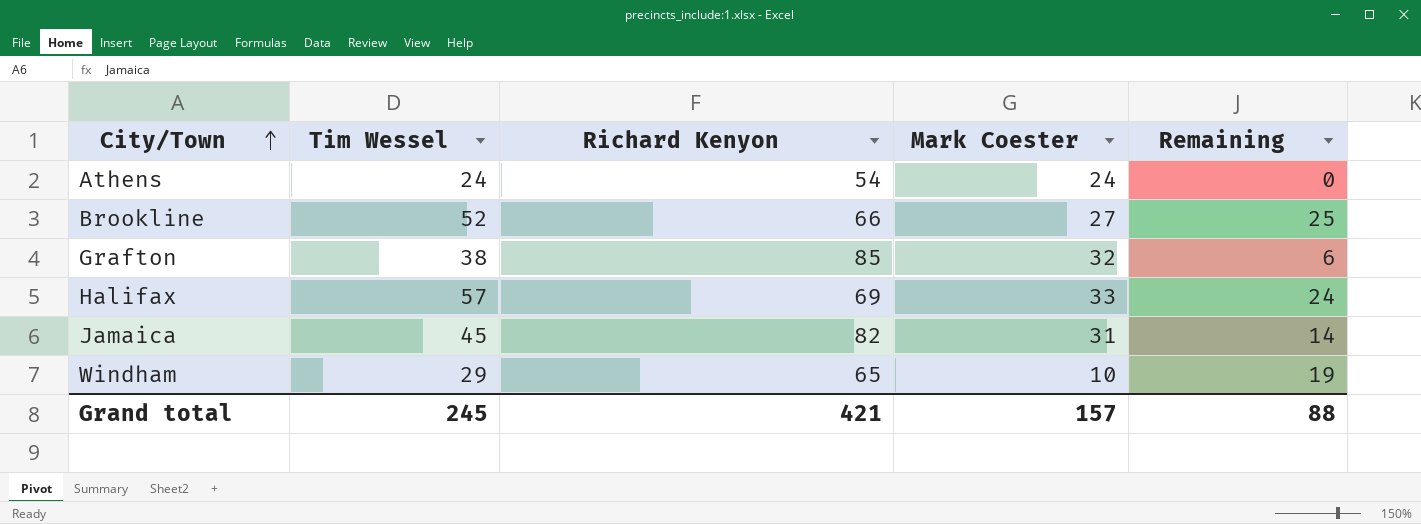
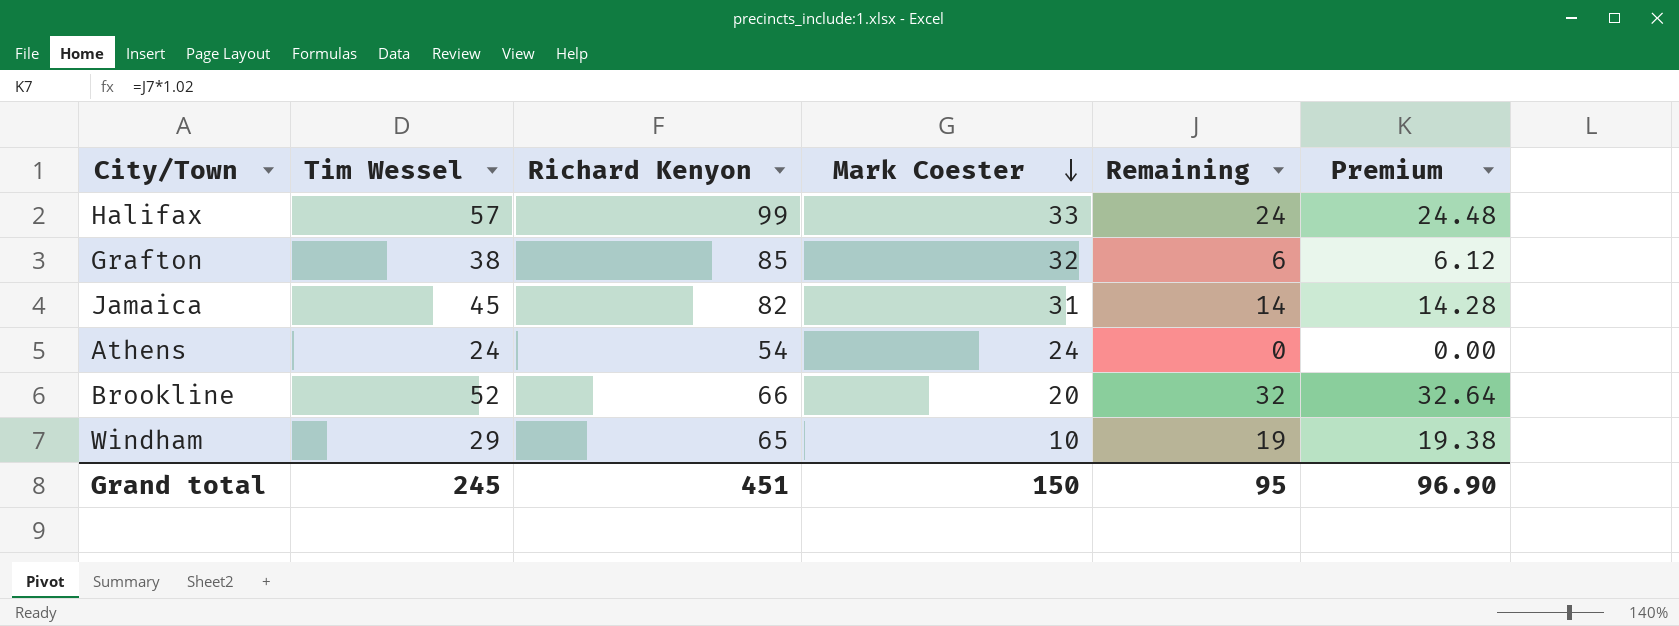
row order: City/Town ascending -> Mark Coester descending
column Premium | formula: none -> [Remaining] * 1.02
Halifax | Richard Kenyon: 69 -> 99
Brookline | Mark Coester: 27 -> 20
Brookline | Remaining: 25 -> 32
Grand total | Richard Kenyon: 421 -> 451
Grand total | Mark Coester: 157 -> 150
Grand total | Remaining: 88 -> 95

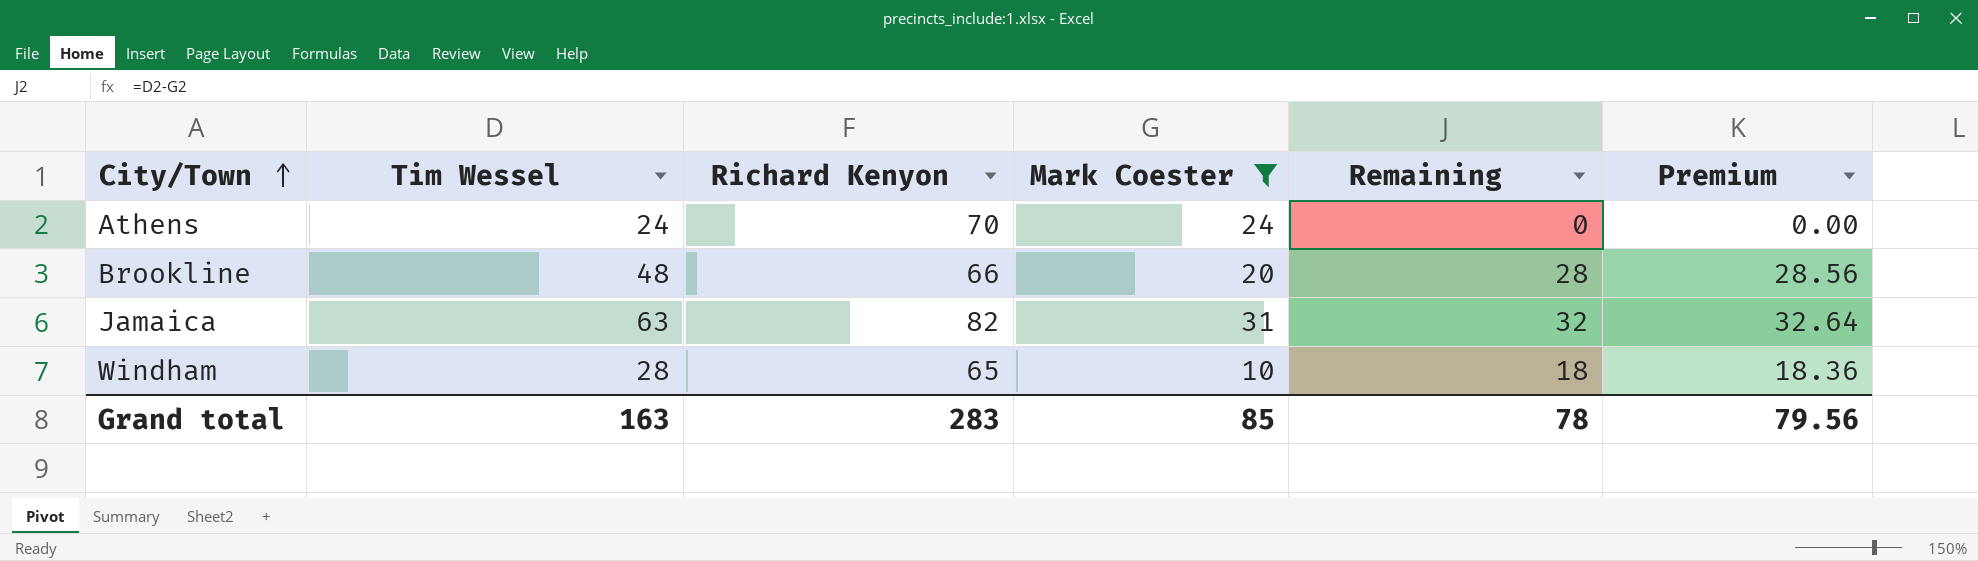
filter: none -> Mark Coester <= 31
row order: Mark Coester descending -> City/Town ascending
Athens | Richard Kenyon: 54 -> 70
Brookline | Tim Wessel: 52 -> 48
Brookline | Remaining: 32 -> 28
Brookline | Premium: 32.64 -> 28.56
Jamaica | Tim Wessel: 45 -> 63
Jamaica | Remaining: 14 -> 32
Jamaica | Premium: 14.28 -> 32.64
Windham | Tim Wessel: 29 -> 28
Windham | Remaining: 19 -> 18
Windham | Premium: 19.38 -> 18.36
Grand total | Tim Wessel: 245 -> 163
Grand total | Richard Kenyon: 451 -> 283
Grand total | Mark Coester: 150 -> 85
Grand total | Remaining: 95 -> 78
Grand total | Premium: 96.90 -> 79.56

